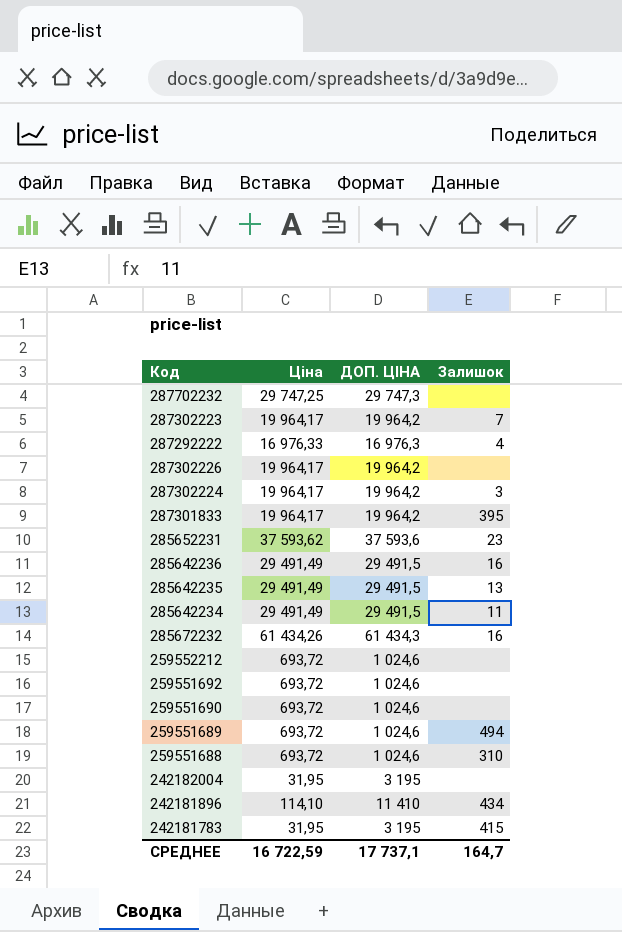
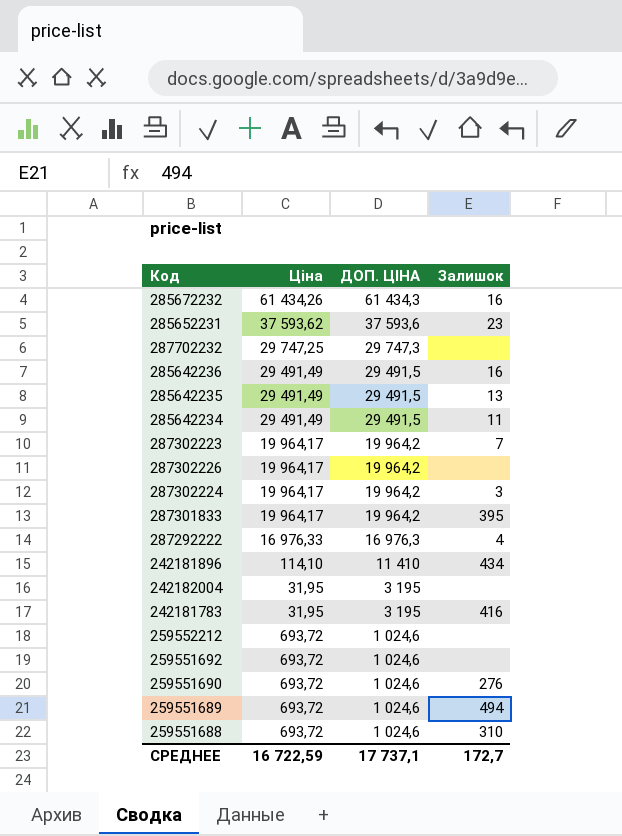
row order: none -> ДОП. ЦІНА descending
242181783 | Залишок: 415 -> 416
259551690 | Залишок: none -> 276
СРЕДНЕЕ | Залишок: 164,7 -> 172,7

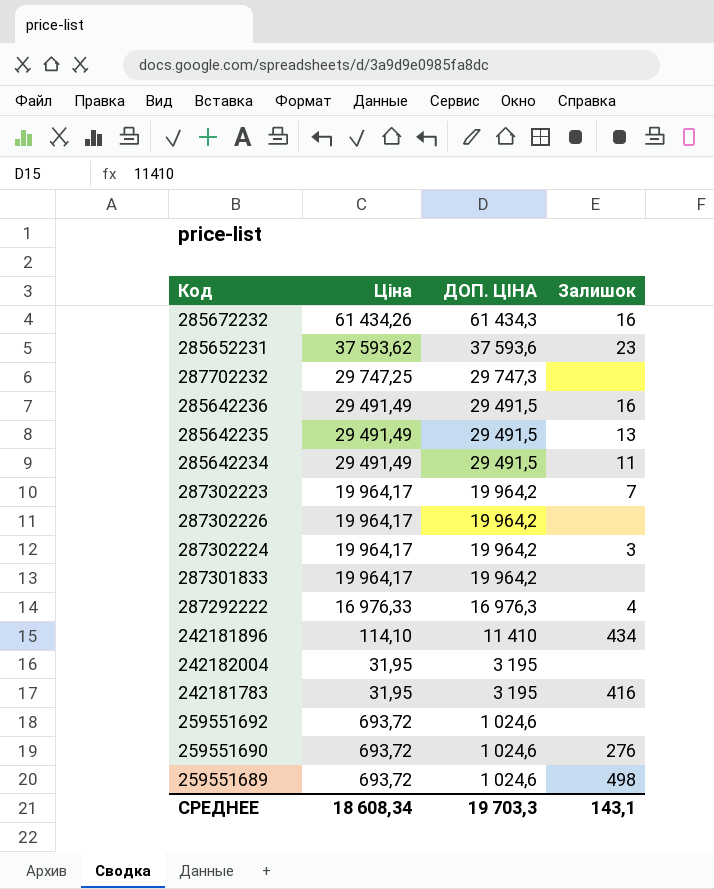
row 259552212: 693,72 | 1 024,6 | none -> none
row 259551688: 693,72 | 1 024,6 | 310 -> none
287301833 | Залишок: 395 -> none
259551689 | Залишок: 494 -> 498
СРЕДНЕЕ | Ціна: 16 722,59 -> 18 608,34
СРЕДНЕЕ | ДОП. ЦІНА: 17 737,1 -> 19 703,3
СРЕДНЕЕ | Залишок: 172,7 -> 143,1

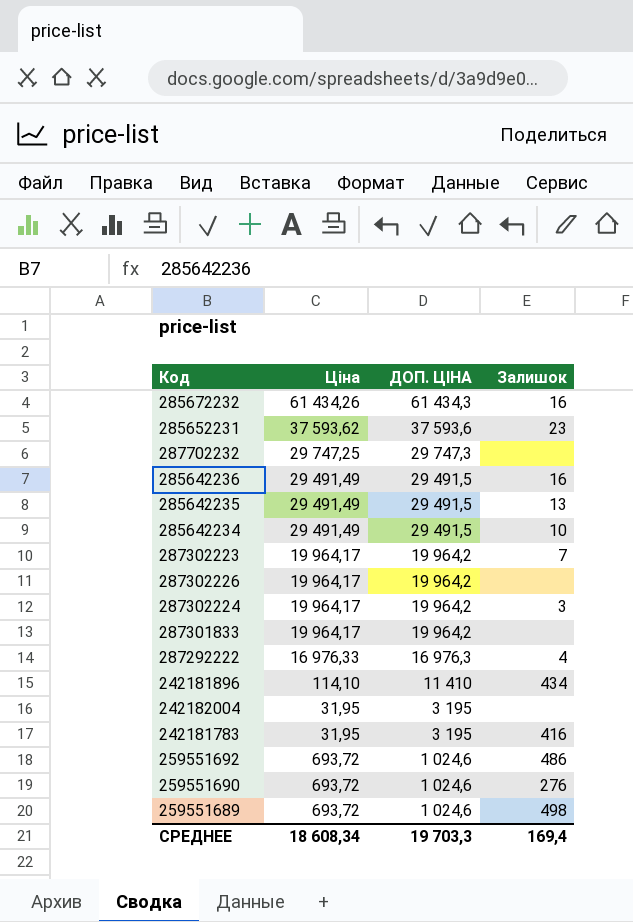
285642234 | Залишок: 11 -> 10
259551692 | Залишок: none -> 486
СРЕДНЕЕ | Залишок: 143,1 -> 169,4

